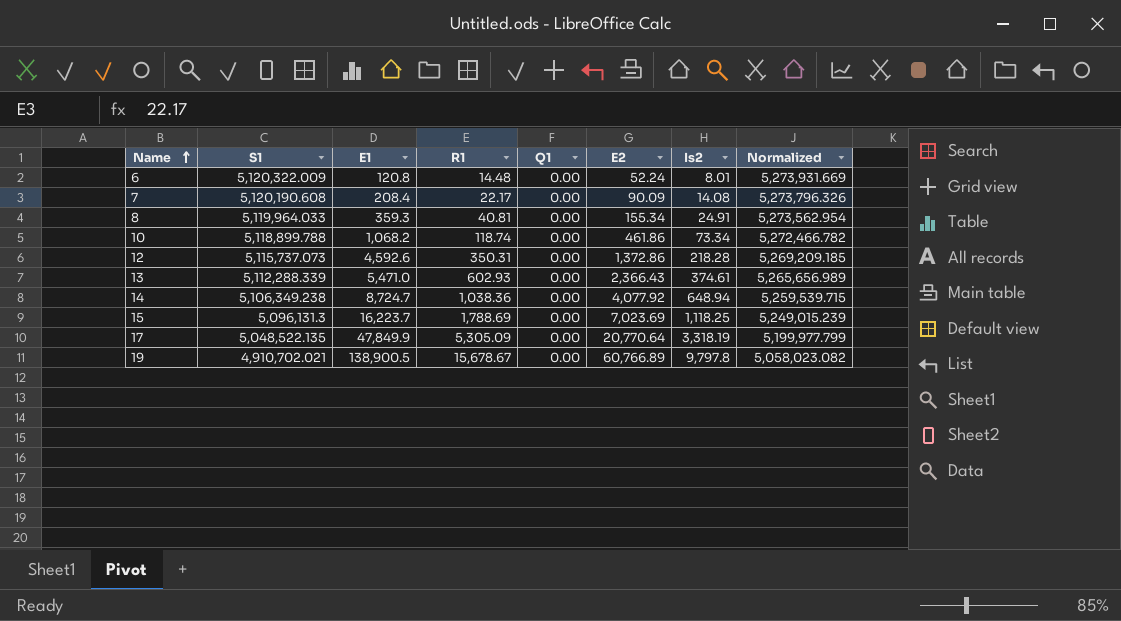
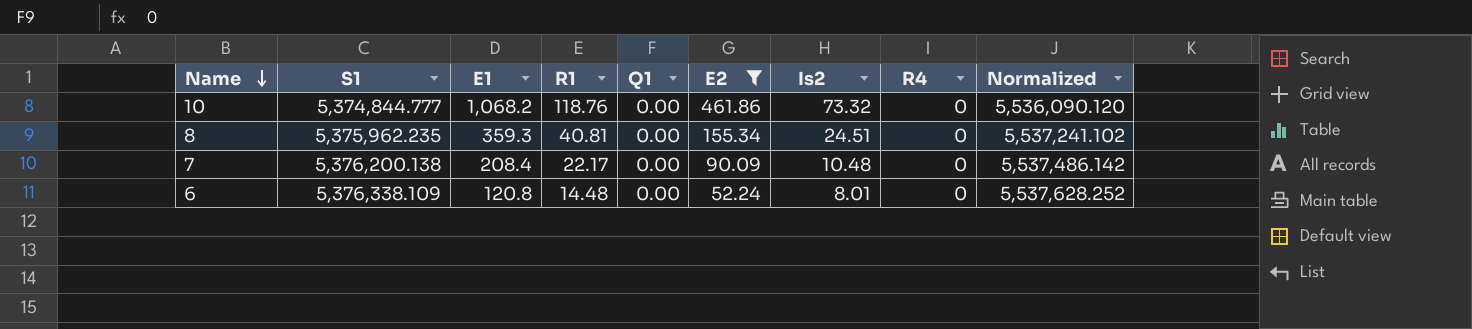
filter: none -> E2 <= 461.86
row order: Name ascending -> Name descending
column R4 | position: none -> 8
10 | S1: 5,118,899.788 -> 5,374,844.777
10 | R1: 118.74 -> 118.76
10 | Is2: 73.34 -> 73.32
10 | Normalized: 5,272,466.782 -> 5,536,090.120
8 | S1: 5,119,964.033 -> 5,375,962.235
8 | Is2: 24.91 -> 24.51
8 | Normalized: 5,273,562.954 -> 5,537,241.102
7 | S1: 5,120,190.608 -> 5,376,200.138
7 | Is2: 14.08 -> 10.48
7 | Normalized: 5,273,796.326 -> 5,537,486.142
6 | S1: 5,120,322.009 -> 5,376,338.109
6 | Normalized: 5,273,931.669 -> 5,537,628.252

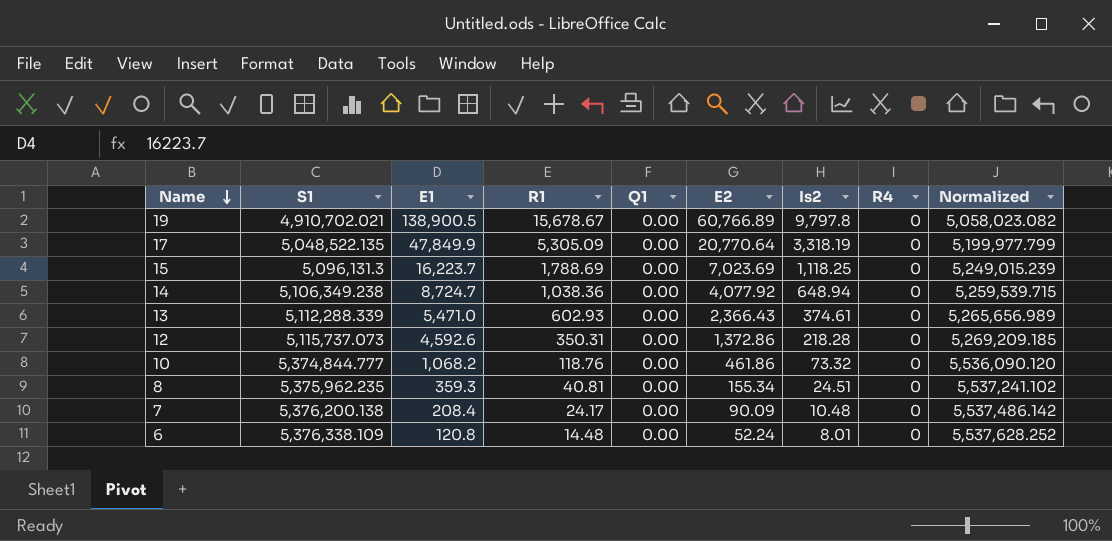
filter: E2 <= 461.86 -> none
7 | R1: 22.17 -> 24.17

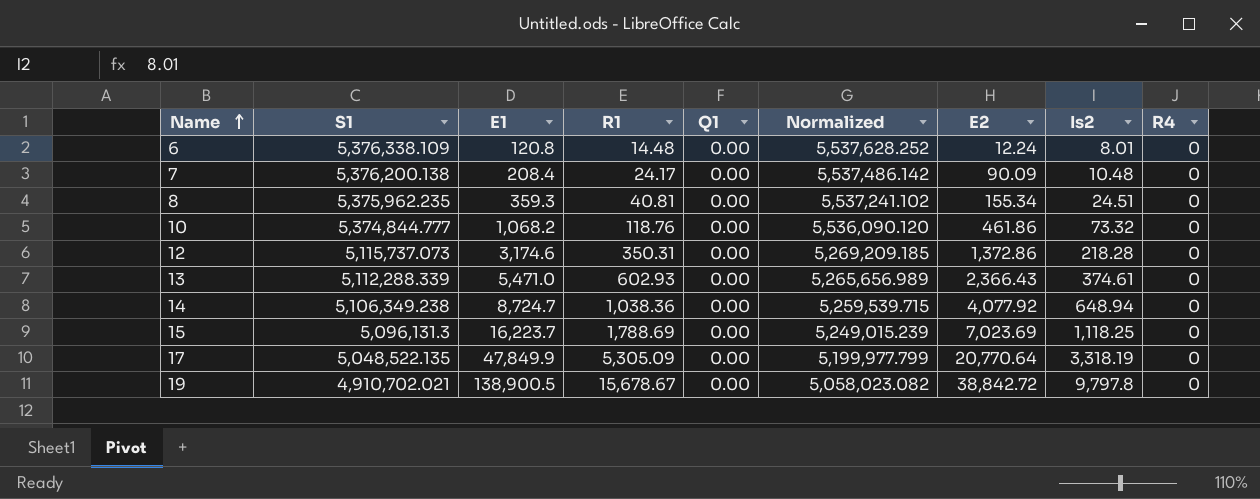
row order: Name descending -> Name ascending
column Normalized | position: 9 -> 6
6 | E2: 52.24 -> 12.24
12 | E1: 4,592.6 -> 3,174.6
19 | E2: 60,766.89 -> 38,842.72

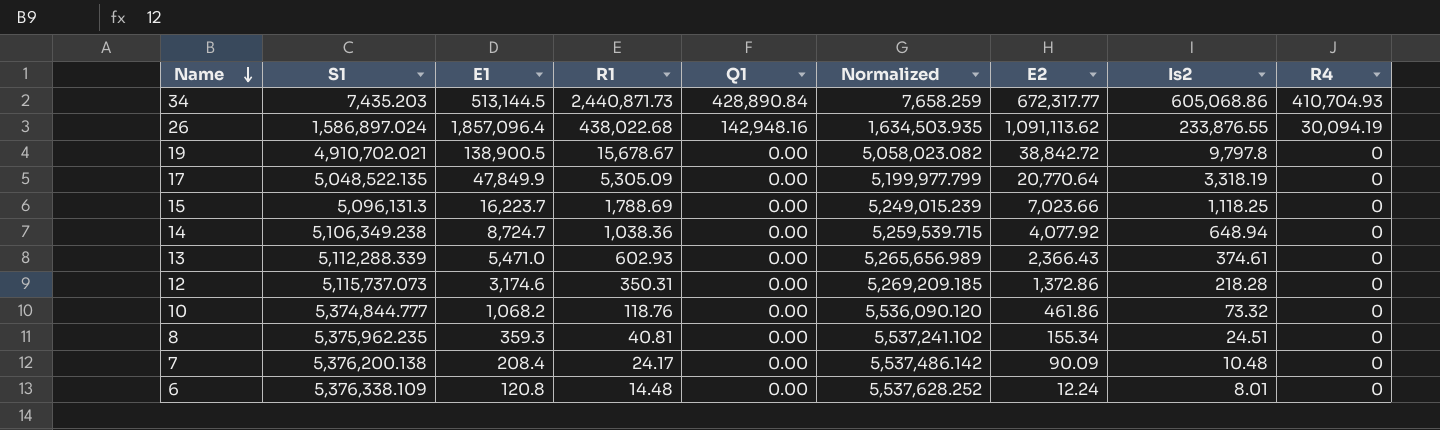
row order: Name ascending -> Name descending
row 34: none -> 7,435.203 | 513,144.5 | 2,440,871.73 | 428,890.84 | 7,658.259 | 672,317.77 | 605,068.86 | 410,704.93
row 26: none -> 1,586,897.024 | 1,857,096.4 | 438,022.68 | 142,948.16 | 1,634,503.935 | 1,091,113.62 | 233,876.55 | 30,094.19
15 | E2: 7,023.69 -> 7,023.66

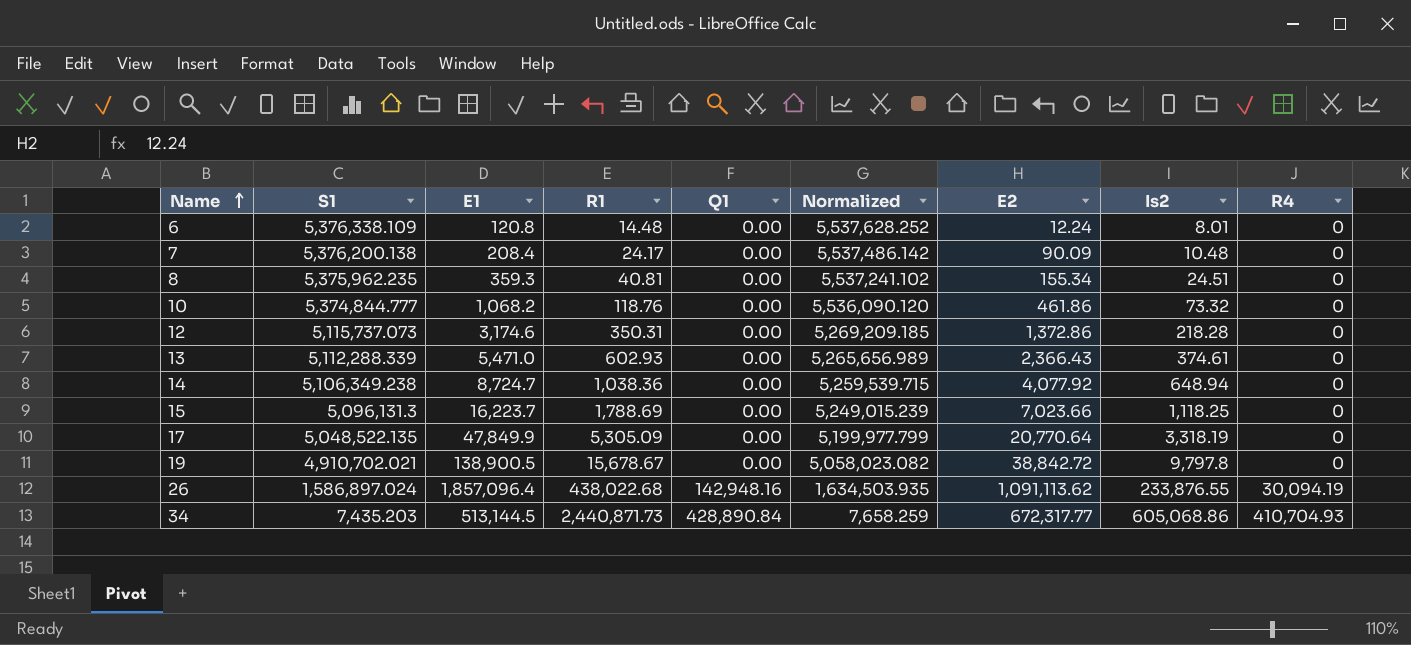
row order: Name descending -> Name ascending

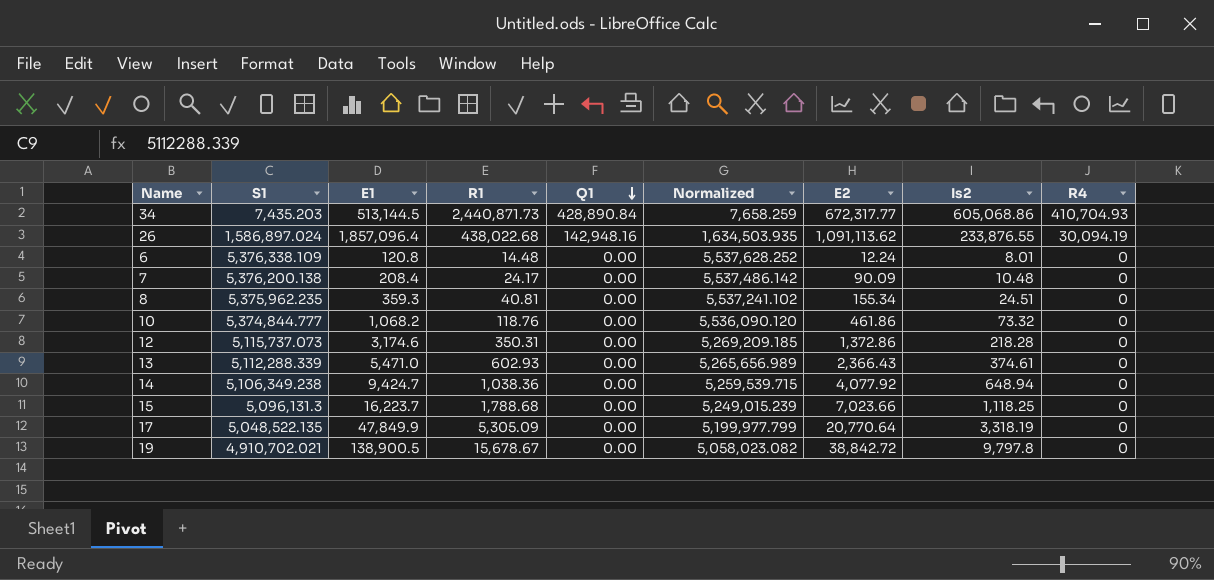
row order: Name ascending -> Q1 descending
14 | E1: 8,724.7 -> 9,424.7
15 | R1: 1,788.69 -> 1,788.68

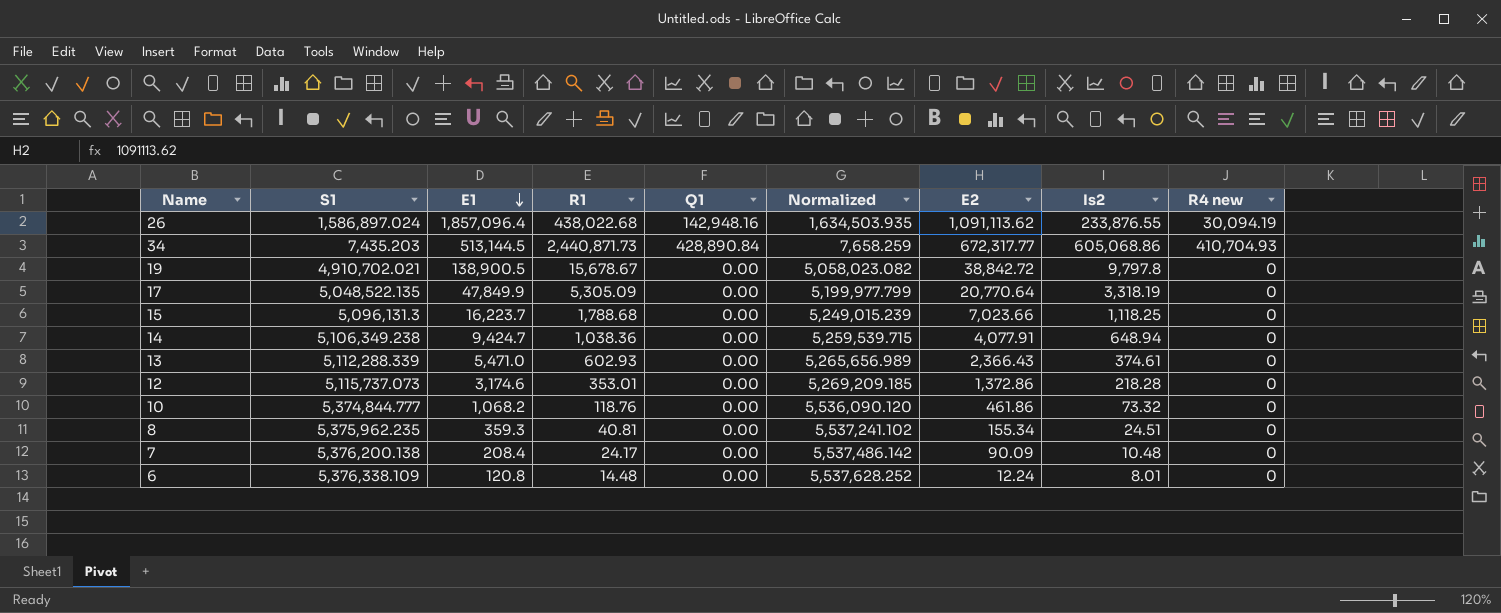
row order: Q1 descending -> E1 descending
column name: R4 -> R4 new
14 | E2: 4,077.92 -> 4,077.91
12 | R1: 350.31 -> 353.01

